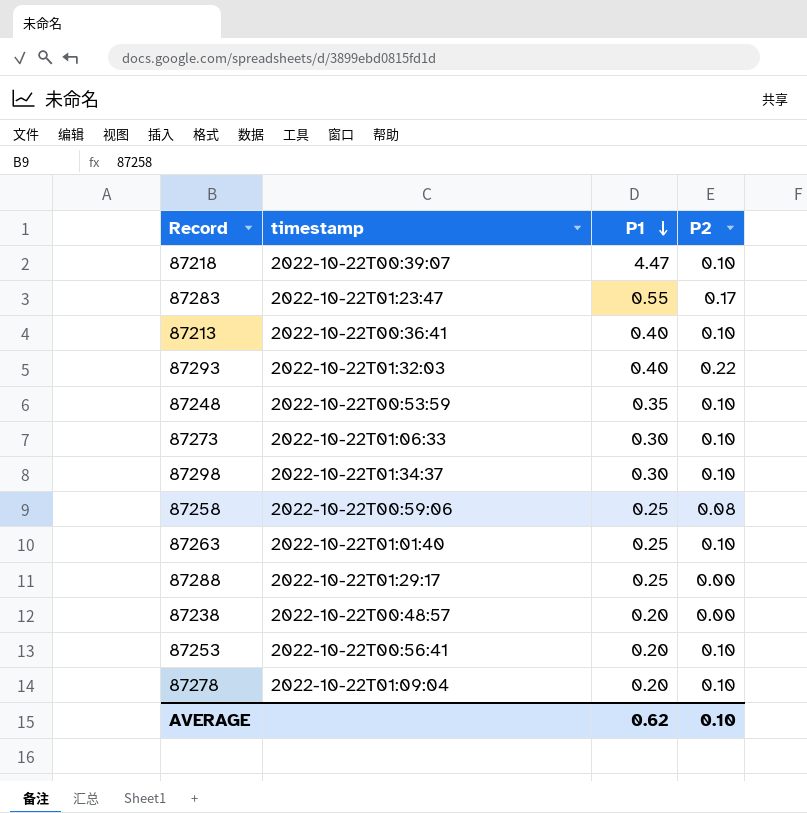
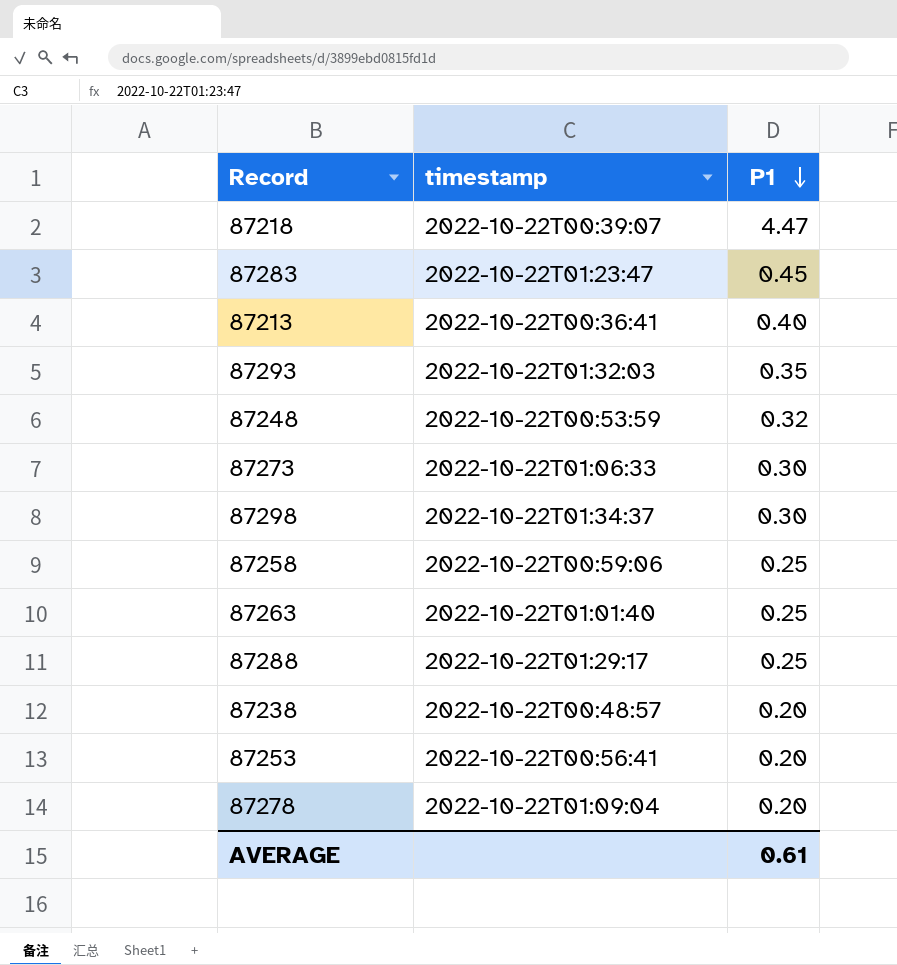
column P2 | position: 4 -> none
87283 | P1: 0.55 -> 0.45
87293 | P1: 0.40 -> 0.35
87248 | P1: 0.35 -> 0.32
AVERAGE | P1: 0.62 -> 0.61

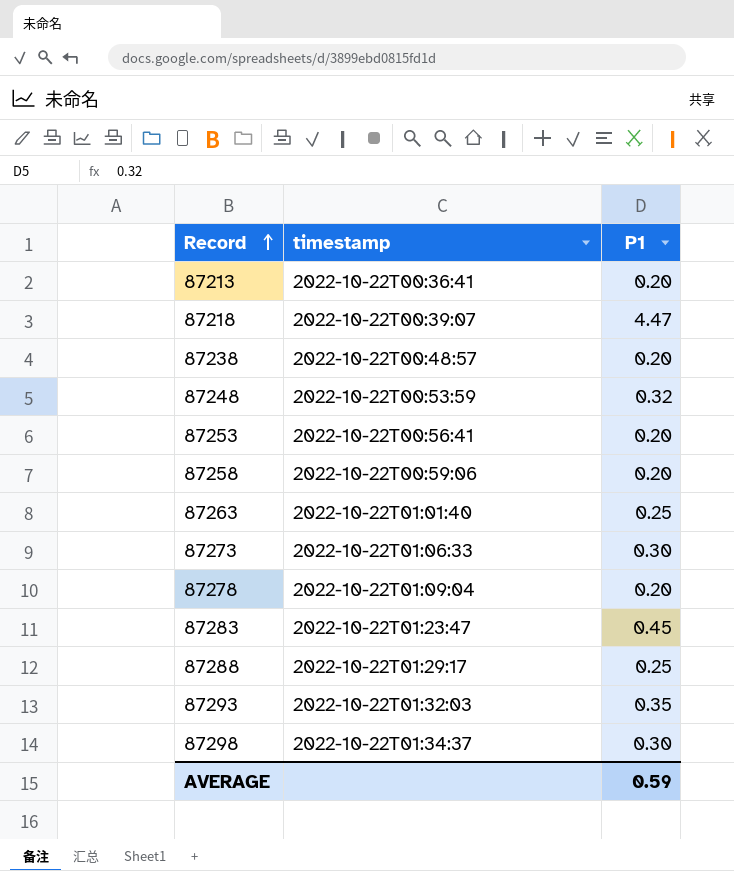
row order: P1 descending -> Record ascending
87213 | P1: 0.40 -> 0.20
87258 | P1: 0.25 -> 0.20
AVERAGE | P1: 0.61 -> 0.59

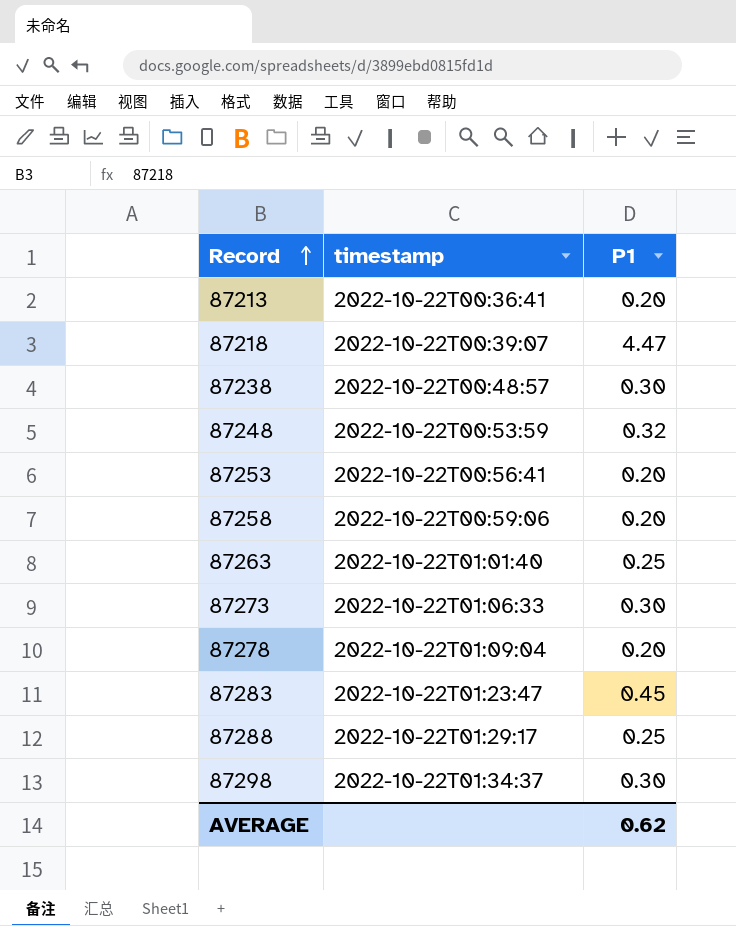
row 87293: 2022-10-22T01:32:03 | 0.35 -> none
87238 | P1: 0.20 -> 0.30
AVERAGE | P1: 0.59 -> 0.62

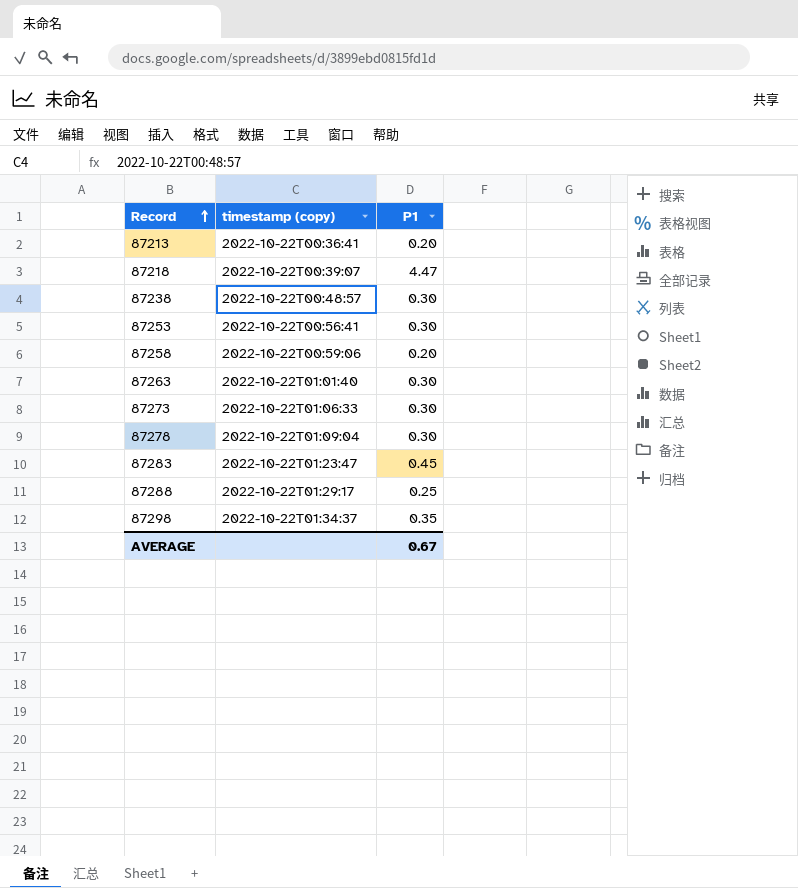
column name: timestamp -> timestamp (copy)
row 87248: 2022-10-22T00:53:59 | 0.32 -> none
87253 | P1: 0.20 -> 0.30
87263 | P1: 0.25 -> 0.30
87278 | P1: 0.20 -> 0.30
87298 | P1: 0.30 -> 0.35
AVERAGE | P1: 0.62 -> 0.67

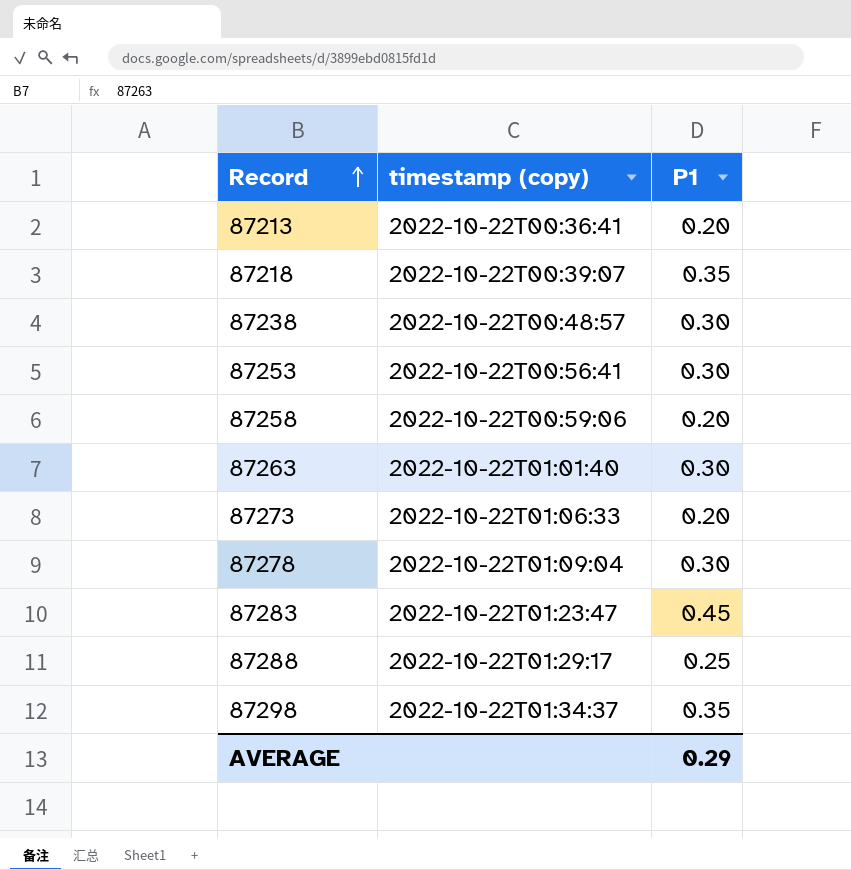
87218 | P1: 4.47 -> 0.35
87273 | P1: 0.30 -> 0.20
AVERAGE | P1: 0.67 -> 0.29

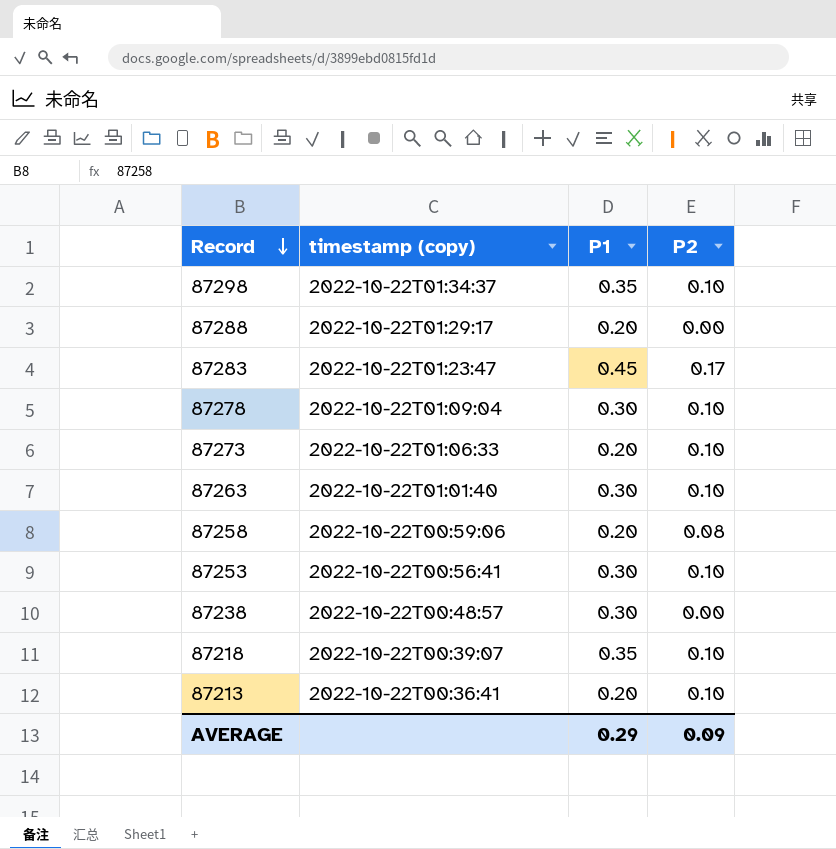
row order: Record ascending -> Record descending
column P2 | position: none -> 4
87288 | P1: 0.25 -> 0.20

